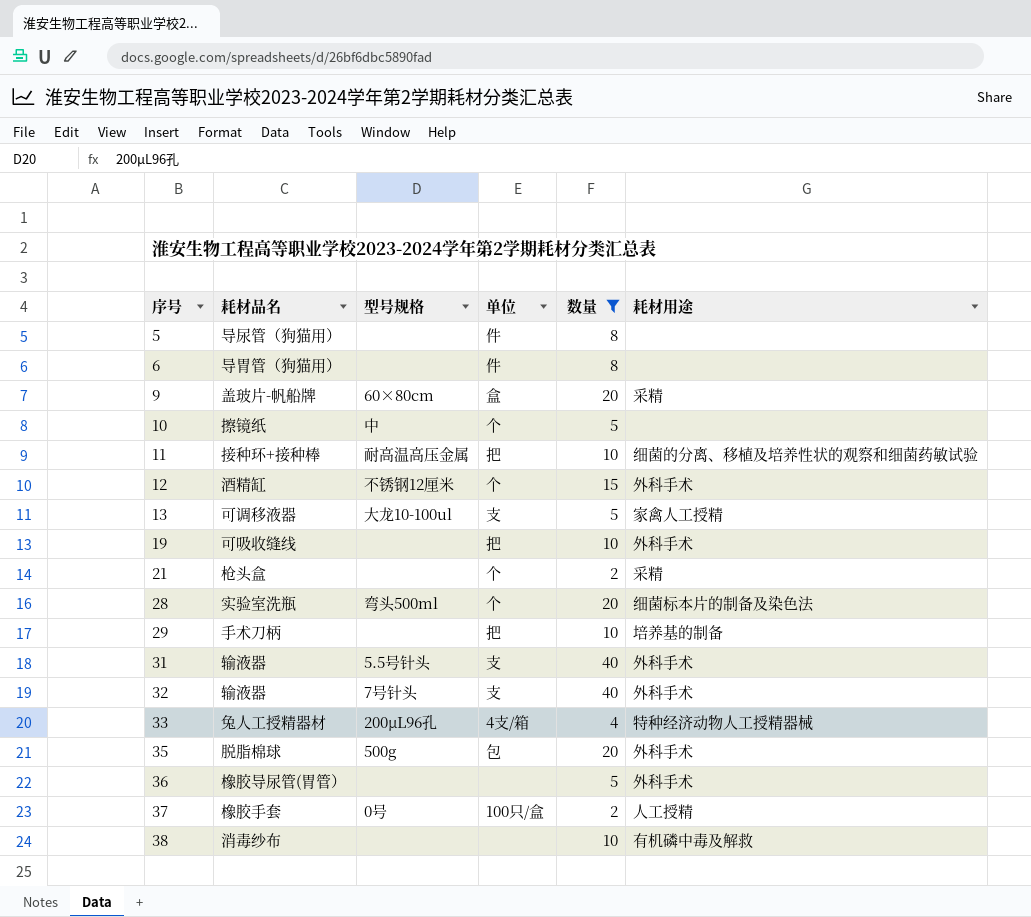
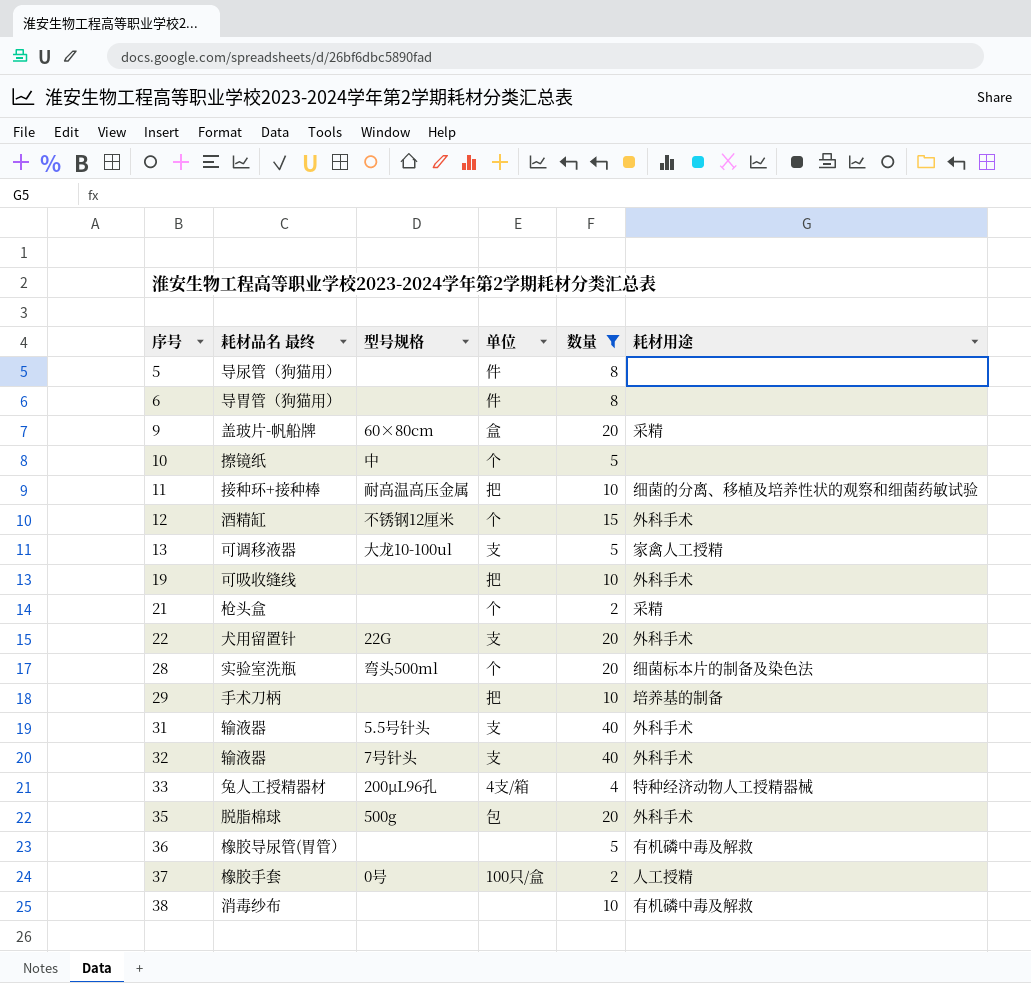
column name: 耗材品名 -> 耗材品名 最终
row 22: none -> 犬用留置针 | 22G | 支 | 20 | 外科手术
36 | 耗材用途: 外科手术 -> 有机磷中毒及解救

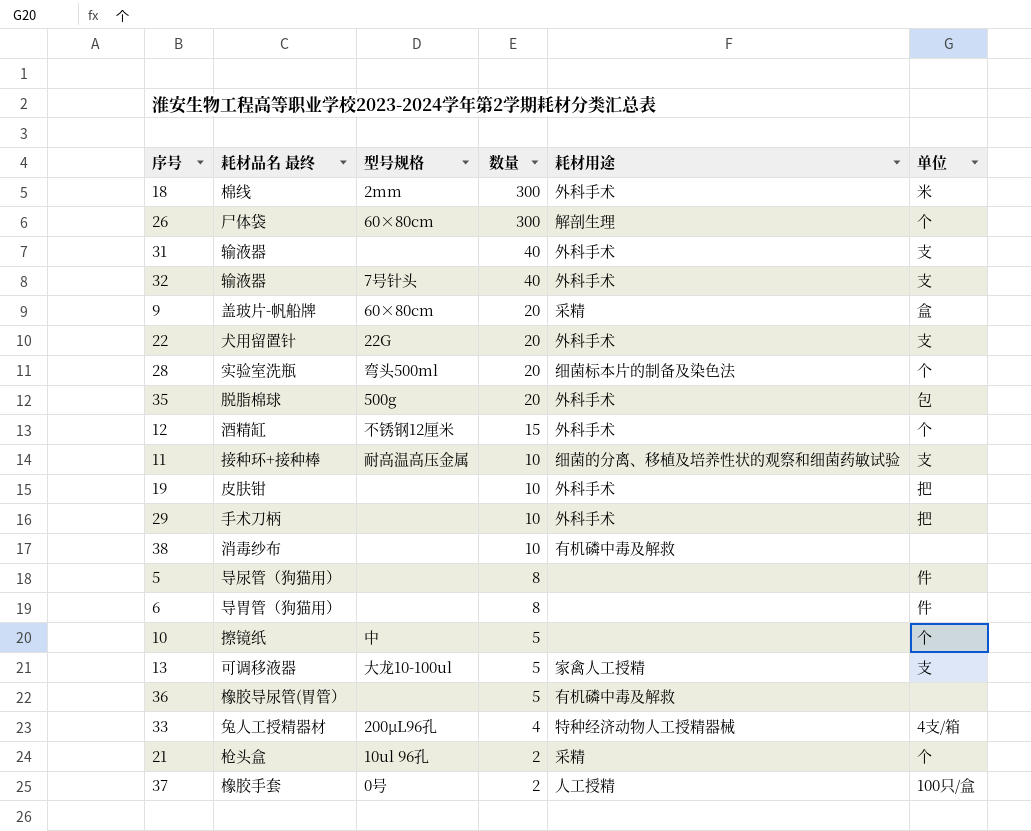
filter: 数量 != 300 -> none
row order: 序号 ascending -> 数量 descending
column 单位 | position: 4 -> 6
31 | 型号规格: 5.5号针头 -> none
11 | 单位: 把 -> 支
19 | 耗材品名 最终: 可吸收缝线 -> 皮肤钳
29 | 耗材用途: 培养基的制备 -> 外科手术
21 | 型号规格: none -> 10ul 96孔

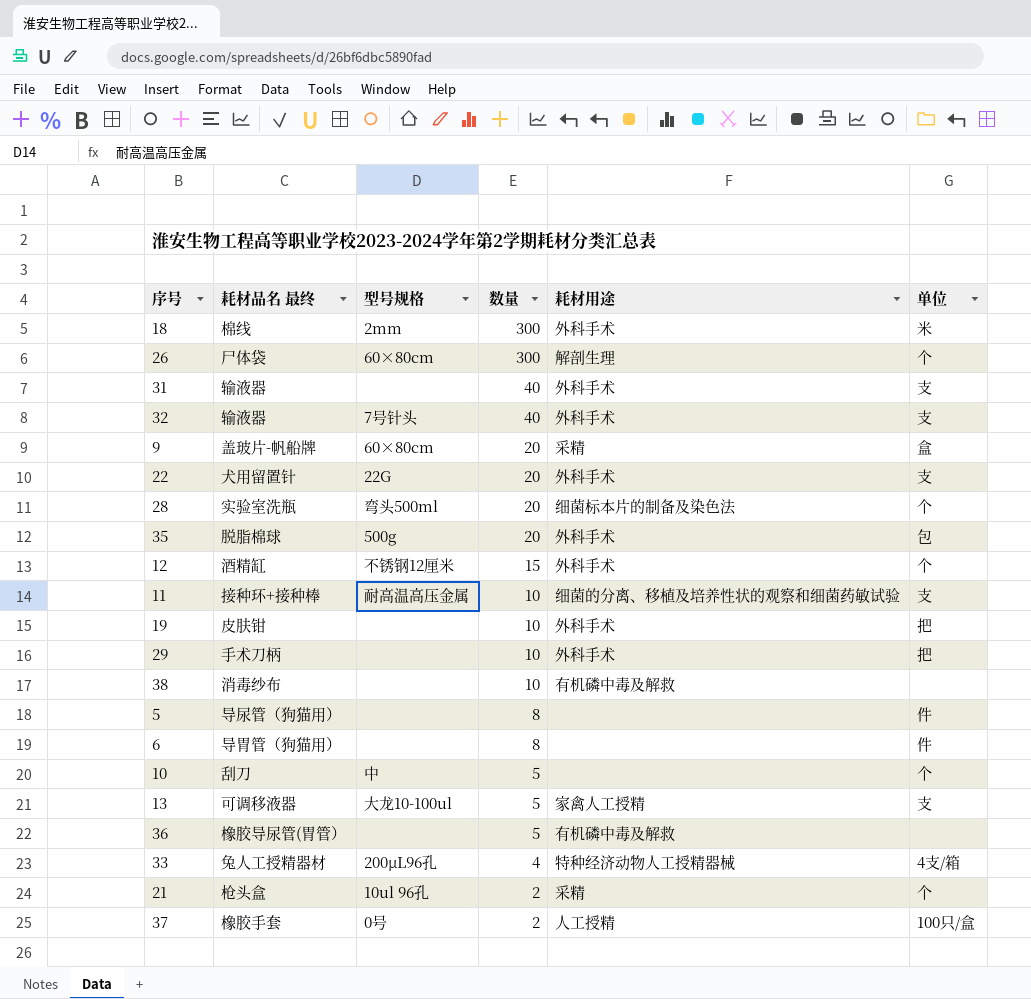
10 | 耗材品名 最终: 擦镜纸 -> 刮刀

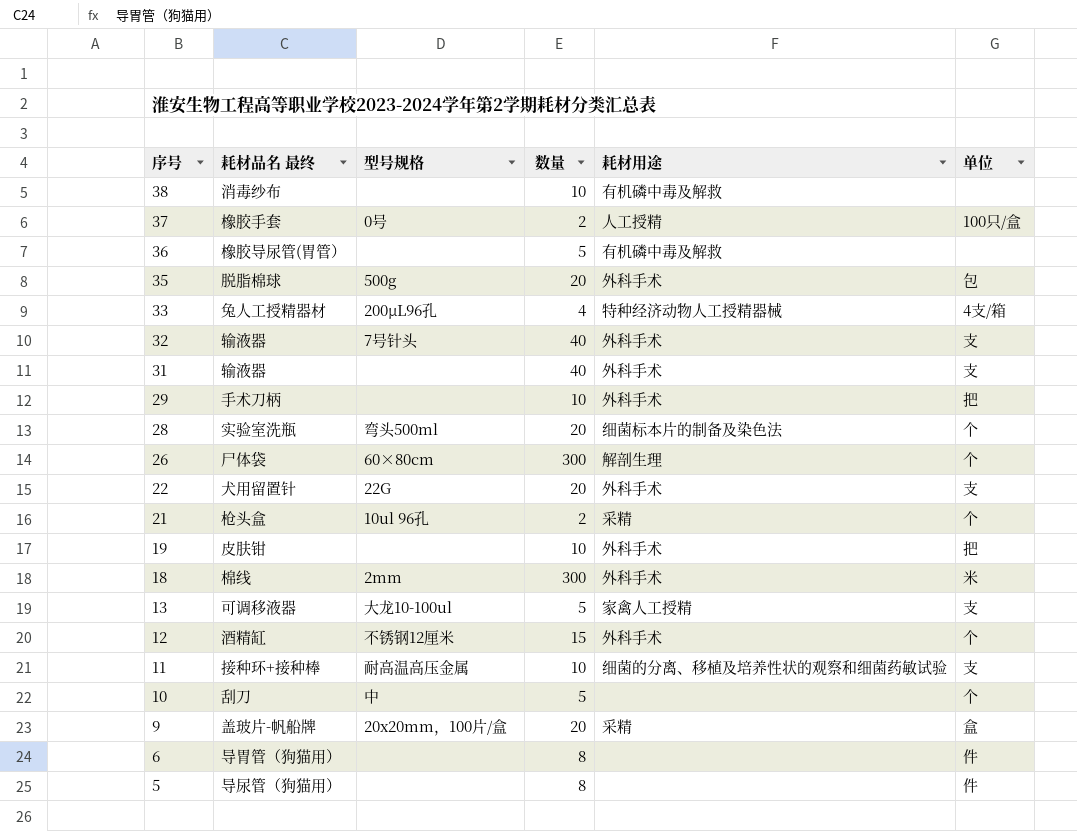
row order: 数量 descending -> 序号 descending
9 | 型号规格: 60×80cm -> 20x20mm，100片/盒

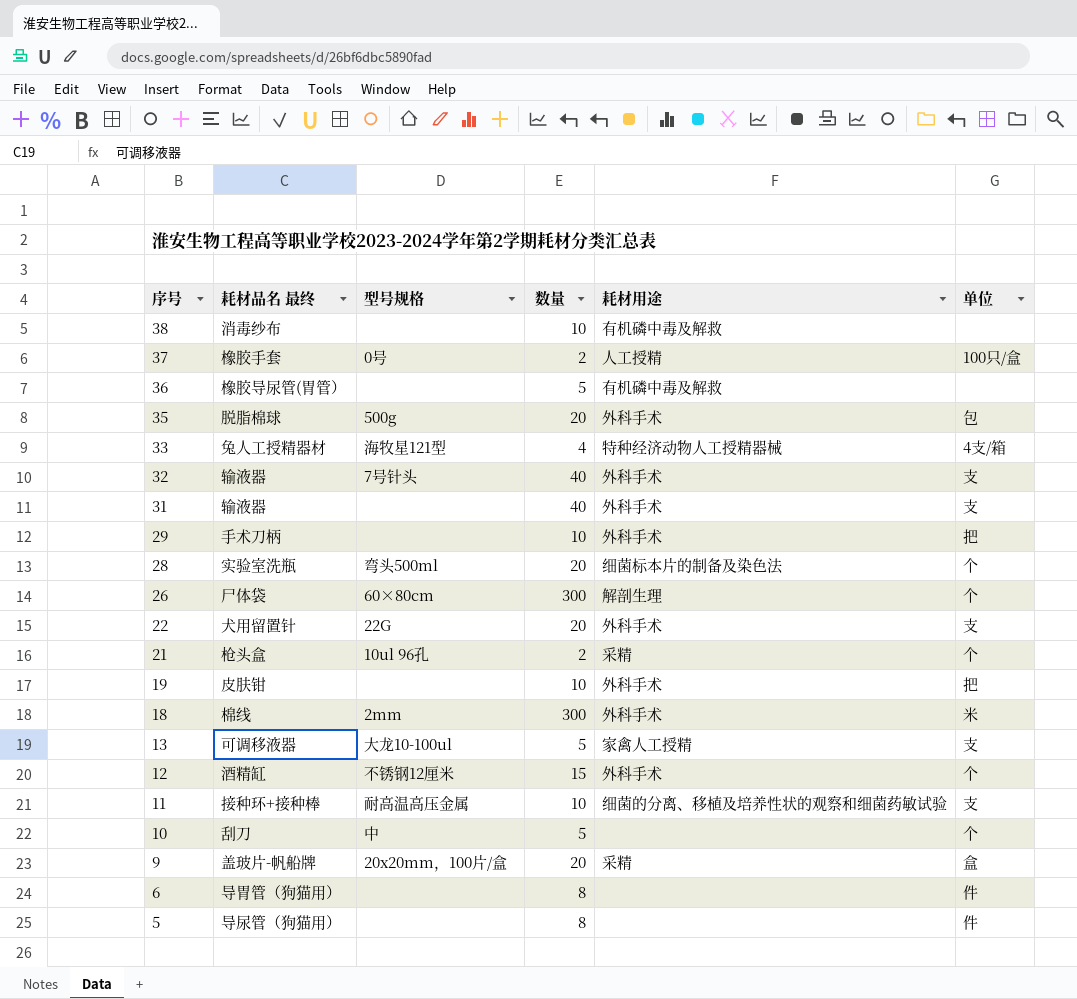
33 | 型号规格: 200μL96孔 -> 海牧星121型

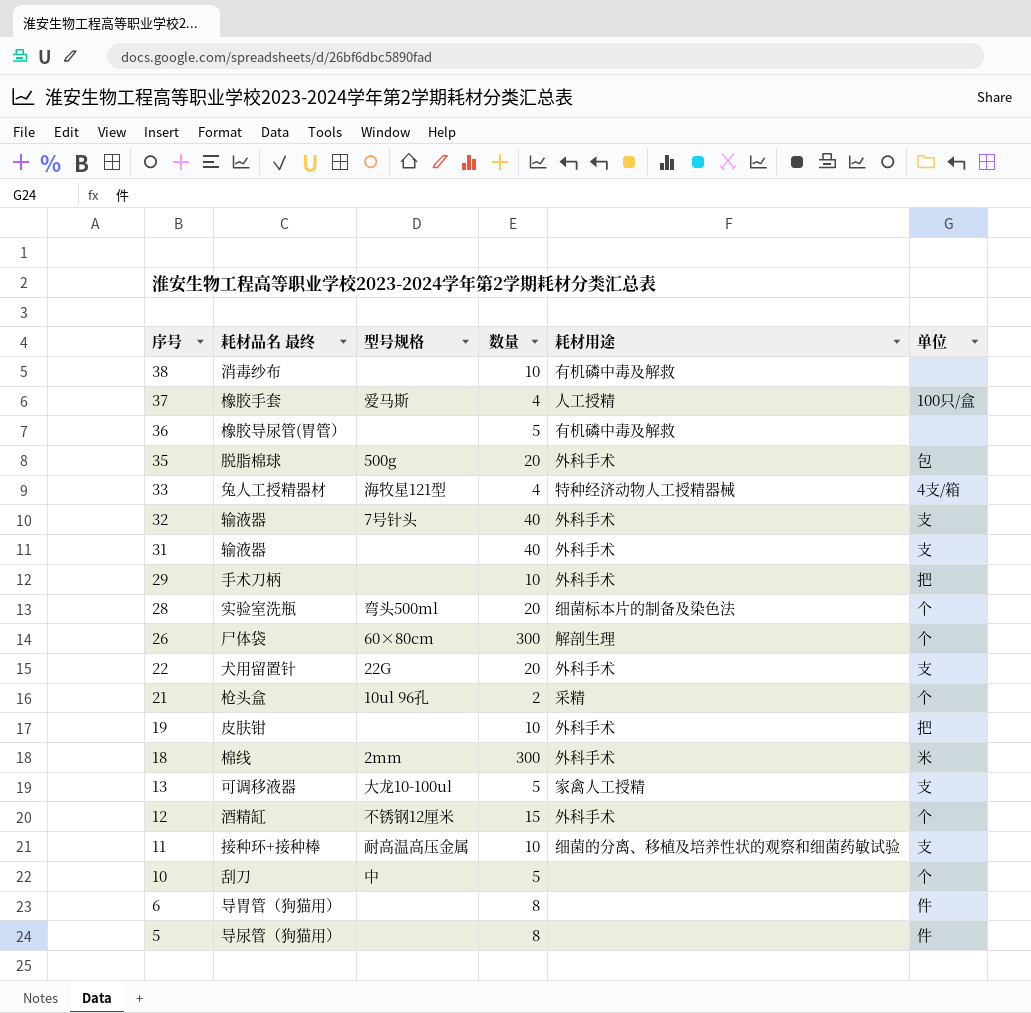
row 9: 盖玻片-帆船牌 | 20x20mm，100片/盒 | 20 | 采精 | 盒 -> none
37 | 型号规格: 0号 -> 爱马斯
37 | 数量: 2 -> 4

